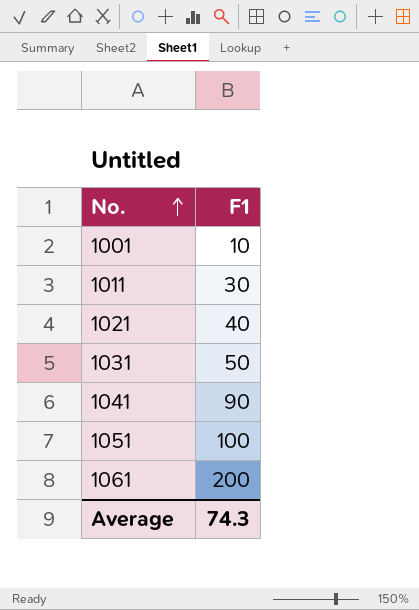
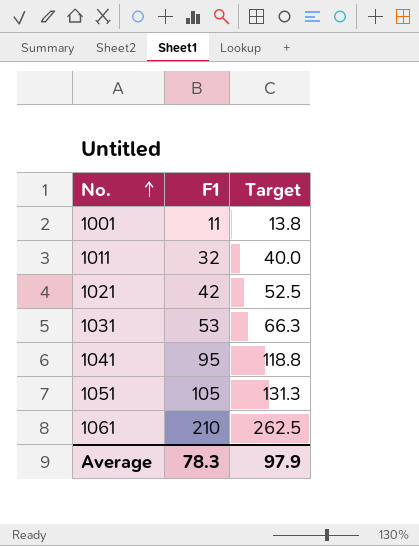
column Target | formula: none -> [F1] * 1.25
1001 | F1: 10 -> 11
1011 | F1: 30 -> 32
1021 | F1: 40 -> 42
1031 | F1: 50 -> 53
1041 | F1: 90 -> 95
1051 | F1: 100 -> 105
1061 | F1: 200 -> 210
Average | F1: 74.3 -> 78.3

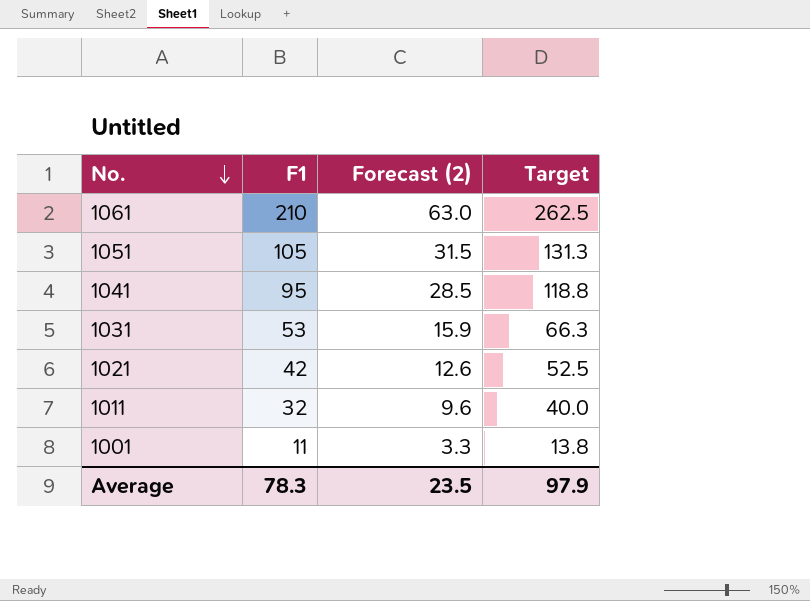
row order: No. ascending -> No. descending
column Forecast (2) | formula: none -> [F1] * 0.3

